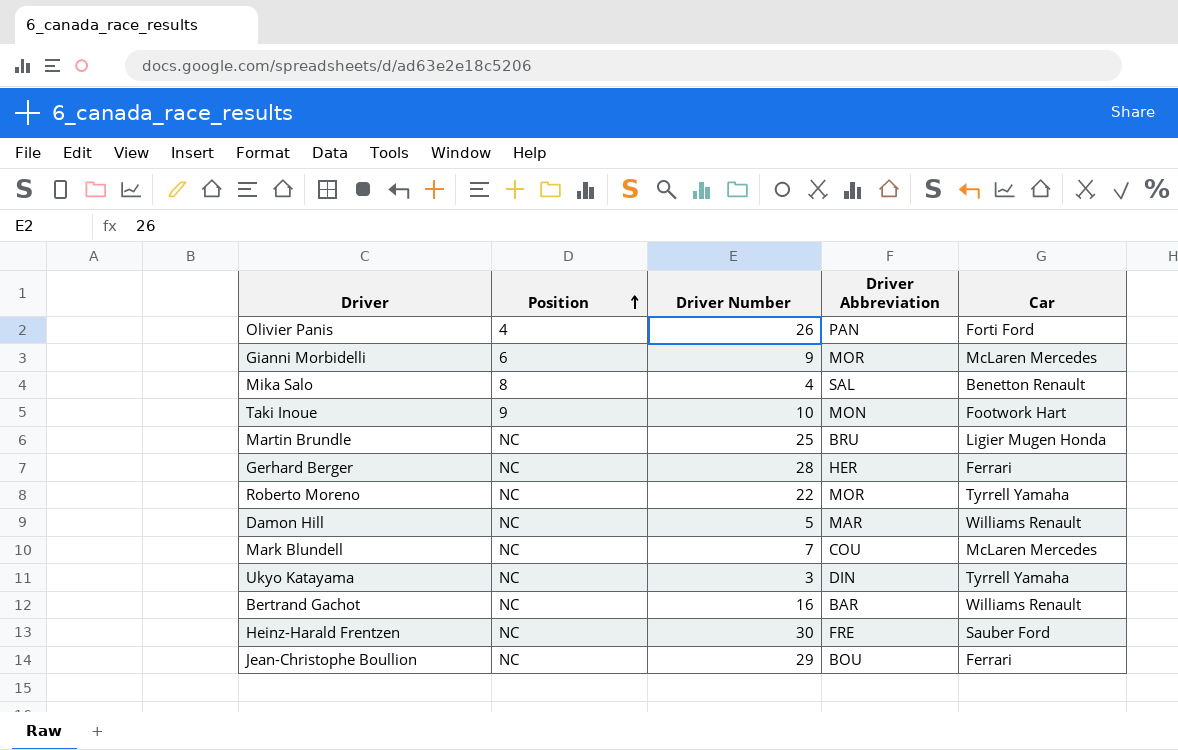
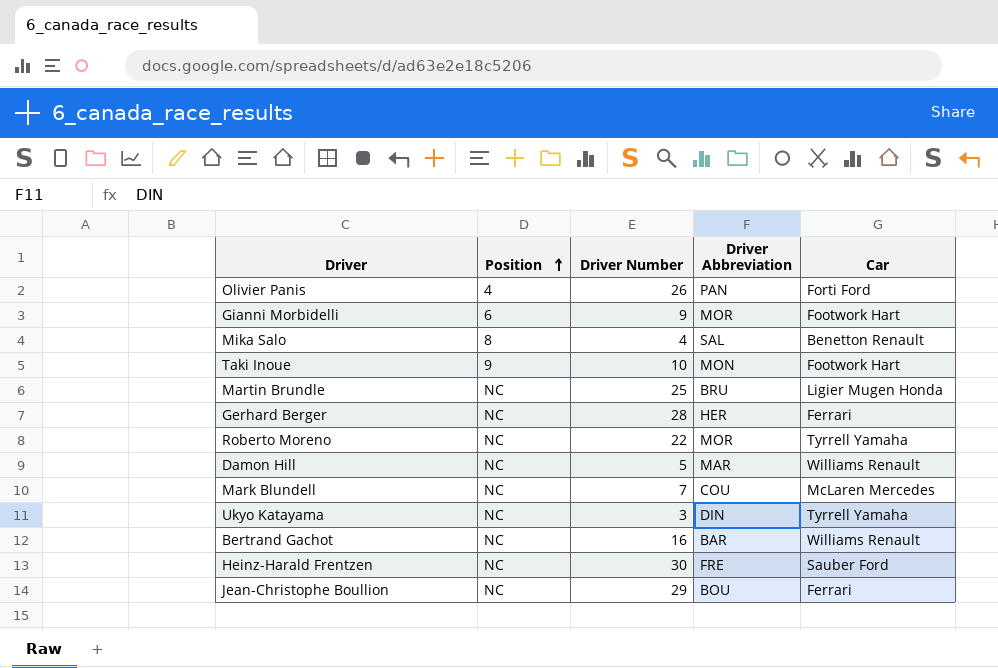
Gianni Morbidelli | Car: McLaren Mercedes -> Footwork Hart

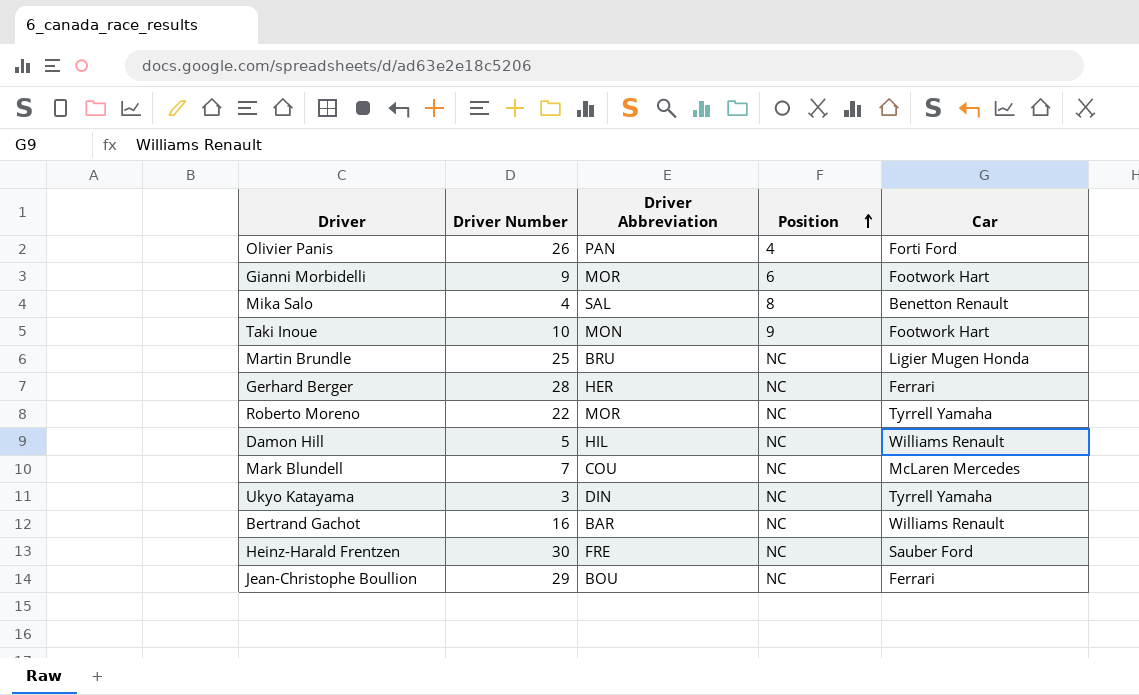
column Position | position: 2 -> 4
Damon Hill | Driver Abbreviation: MAR -> HIL

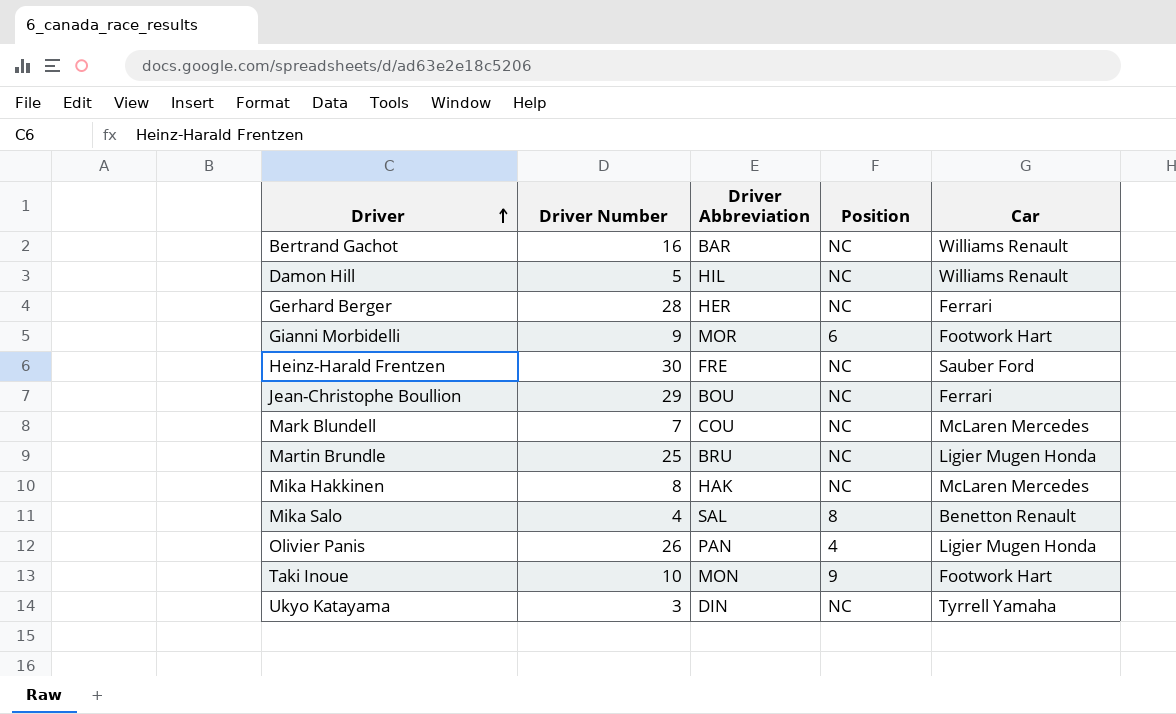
row order: Position ascending -> Driver ascending
row Roberto Moreno: 22 | MOR | NC | Tyrrell Yamaha -> none
row Mika Hakkinen: none -> 8 | HAK | NC | McLaren Mercedes
Olivier Panis | Car: Forti Ford -> Ligier Mugen Honda

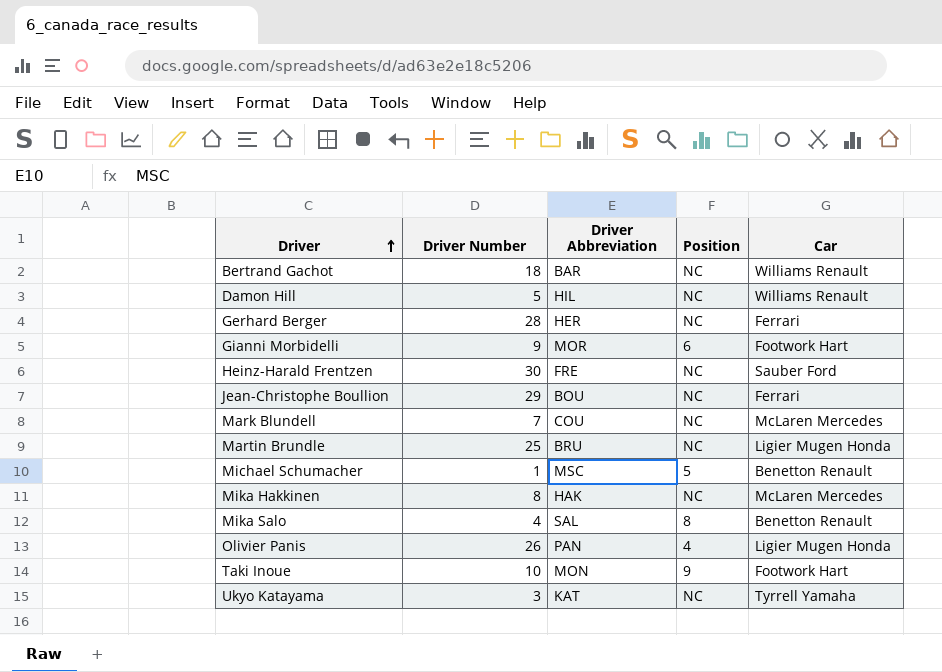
Bertrand Gachot | Driver Number: 16 -> 18
row Michael Schumacher: none -> 1 | MSC | 5 | Benetton Renault
Ukyo Katayama | Driver Abbreviation: DIN -> KAT

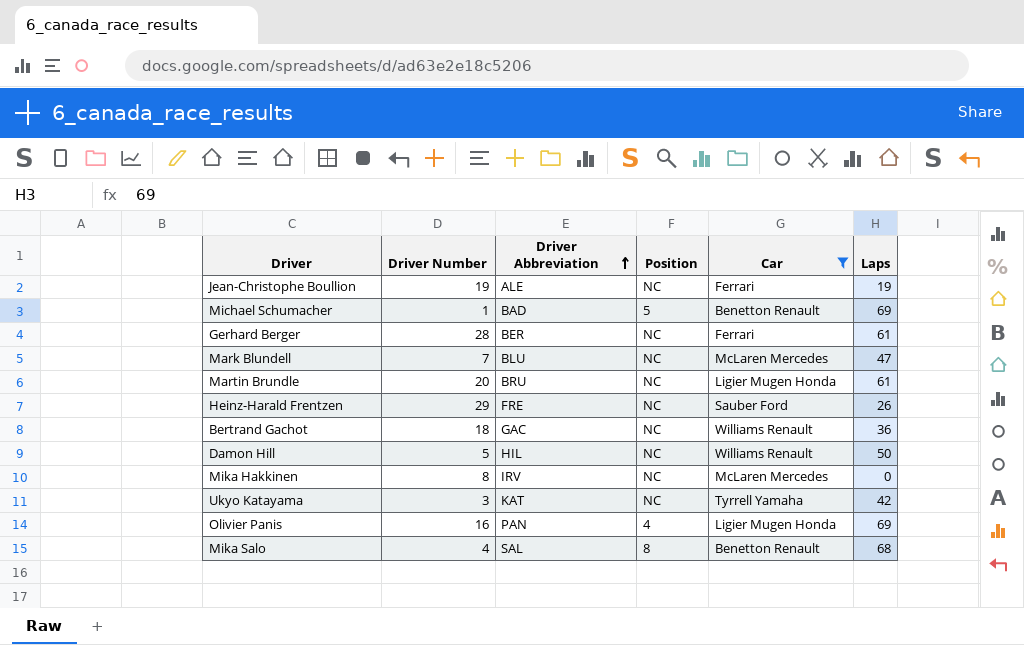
filter: none -> Car != Footwork Hart
row order: Driver ascending -> Driver Abbreviation ascending
column Laps | position: none -> 6
Jean-Christophe Boullion | Driver Number: 29 -> 19
Jean-Christophe Boullion | Driver Abbreviation: BOU -> ALE
Michael Schumacher | Driver Abbreviation: MSC -> BAD
Gerhard Berger | Driver Abbreviation: HER -> BER
Mark Blundell | Driver Abbreviation: COU -> BLU
Martin Brundle | Driver Number: 25 -> 20
Heinz-Harald Frentzen | Driver Number: 30 -> 29
Bertrand Gachot | Driver Abbreviation: BAR -> GAC
Mika Hakkinen | Driver Abbreviation: HAK -> IRV
Olivier Panis | Driver Number: 26 -> 16

